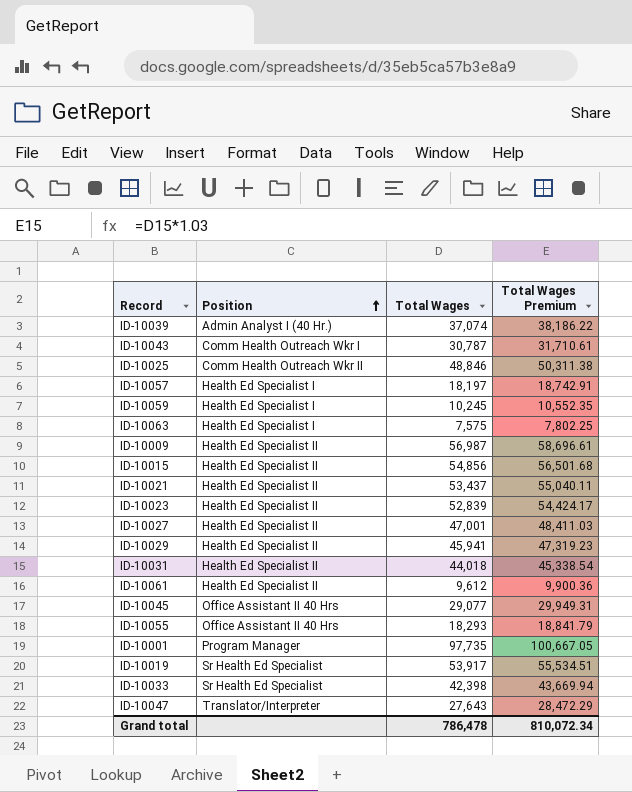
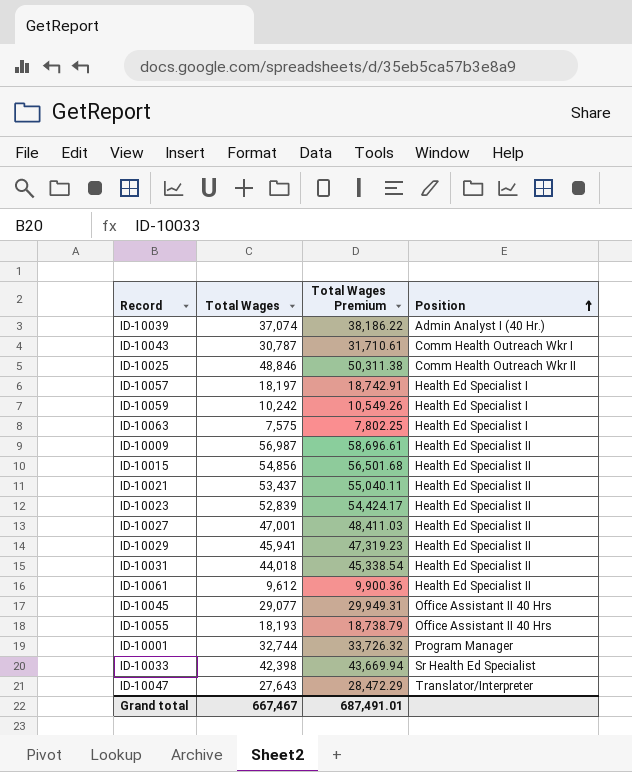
column Position | position: 2 -> 4
row ID-10019: Sr Health Ed Specialist | 53,917 | 55,534.51 -> none
ID-10059 | Total Wages: 10,245 -> 10,242
ID-10059 | Total Wages Premium: 10,552.35 -> 10,549.26
ID-10055 | Total Wages: 18,293 -> 18,193
ID-10055 | Total Wages Premium: 18,841.79 -> 18,738.79
ID-10001 | Total Wages: 97,735 -> 32,744
ID-10001 | Total Wages Premium: 100,667.05 -> 33,726.32
Grand total | Total Wages: 786,478 -> 667,467
Grand total | Total Wages Premium: 810,072.34 -> 687,491.01

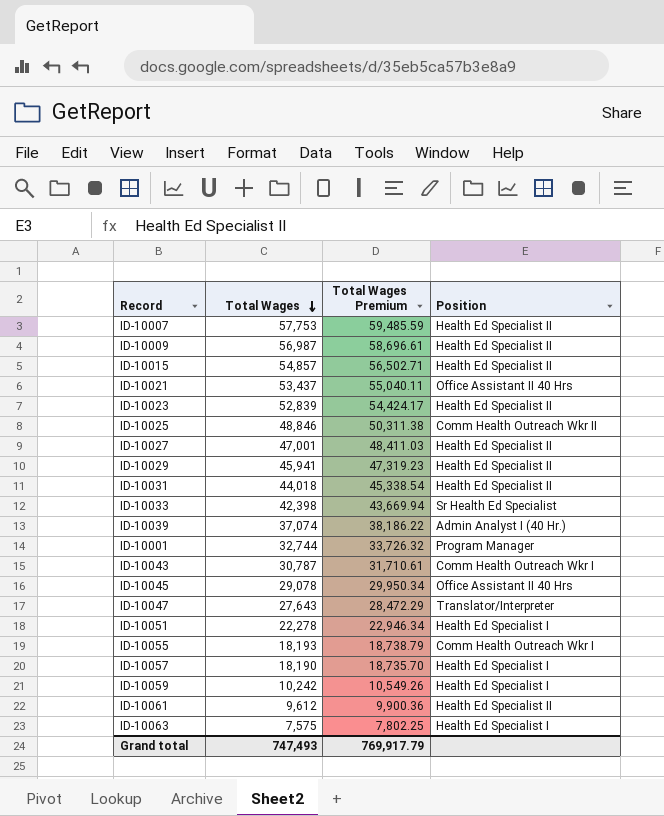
row order: Position ascending -> Total Wages descending
row ID-10007: none -> 57,753 | 59,485.59 | Health Ed Specialist II
ID-10015 | Total Wages: 54,856 -> 54,857
ID-10015 | Total Wages Premium: 56,501.68 -> 56,502.71
ID-10021 | Position: Health Ed Specialist II -> Office Assistant II 40 Hrs
ID-10045 | Total Wages: 29,077 -> 29,078
ID-10045 | Total Wages Premium: 29,949.31 -> 29,950.34
row ID-10051: none -> 22,278 | 22,946.34 | Health Ed Specialist I
ID-10055 | Position: Office Assistant II 40 Hrs -> Comm Health Outreach Wkr I
ID-10057 | Total Wages: 18,197 -> 18,190
ID-10057 | Total Wages Premium: 18,742.91 -> 18,735.70
Grand total | Total Wages: 667,467 -> 747,493
Grand total | Total Wages Premium: 687,491.01 -> 769,917.79

